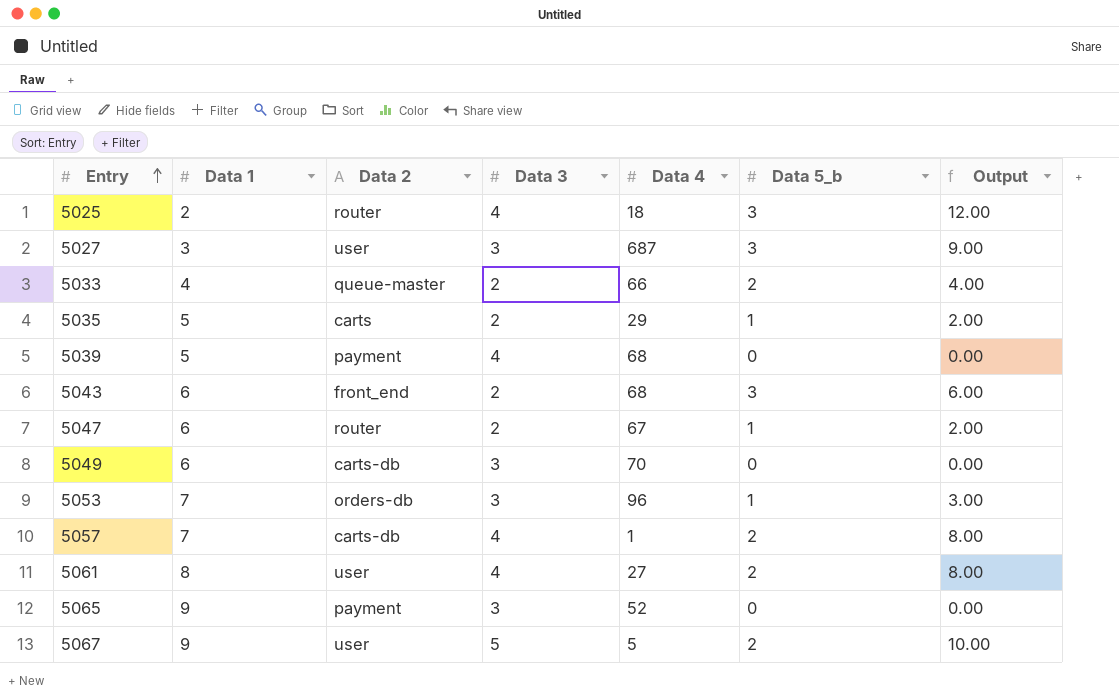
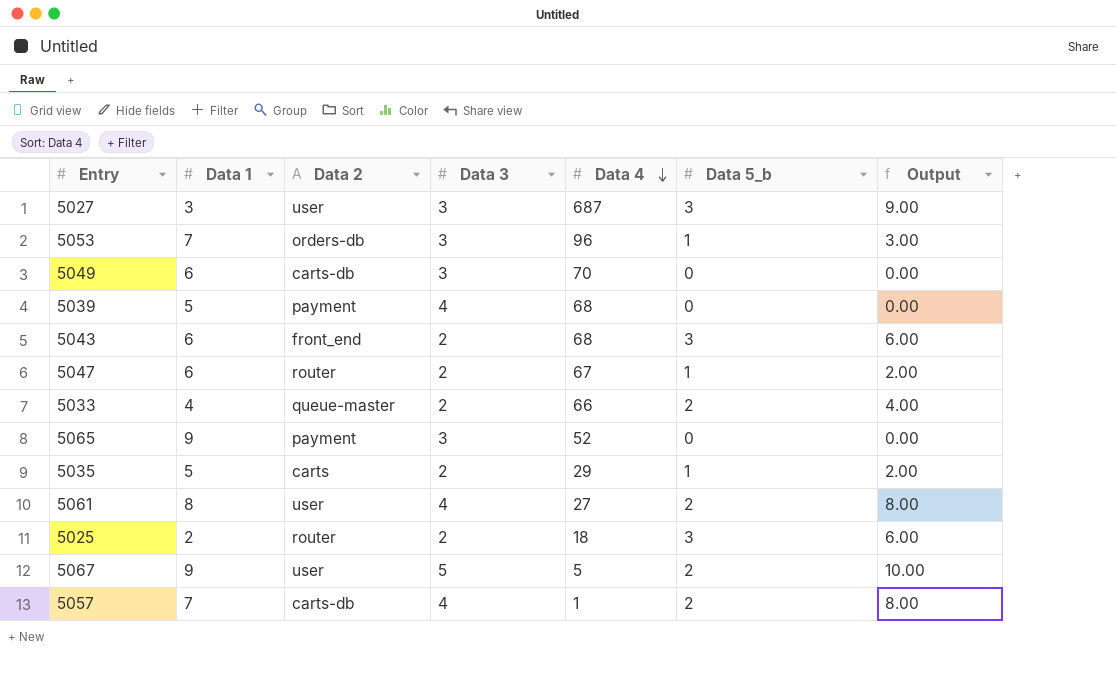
row order: Entry ascending -> Data 4 descending
5025 | Data 3: 4 -> 2
5025 | Output: 12.00 -> 6.00

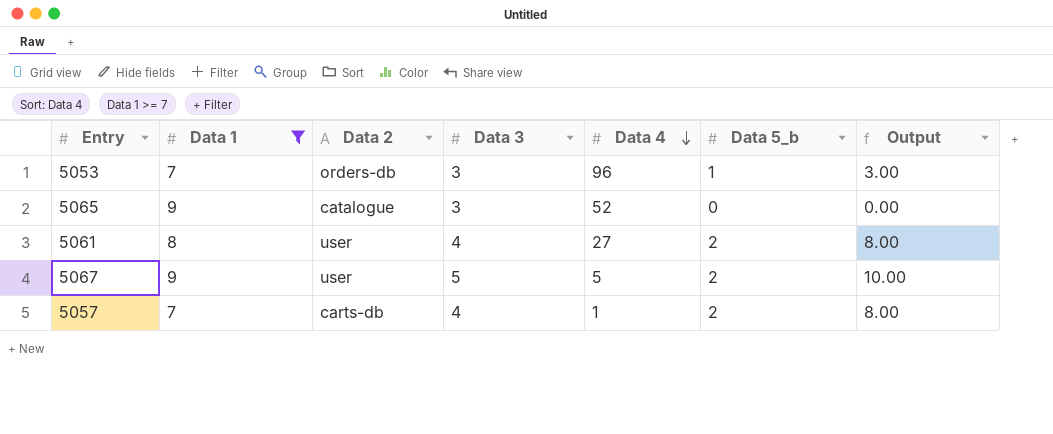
filter: none -> Data 1 >= 7
5065 | Data 2: payment -> catalogue

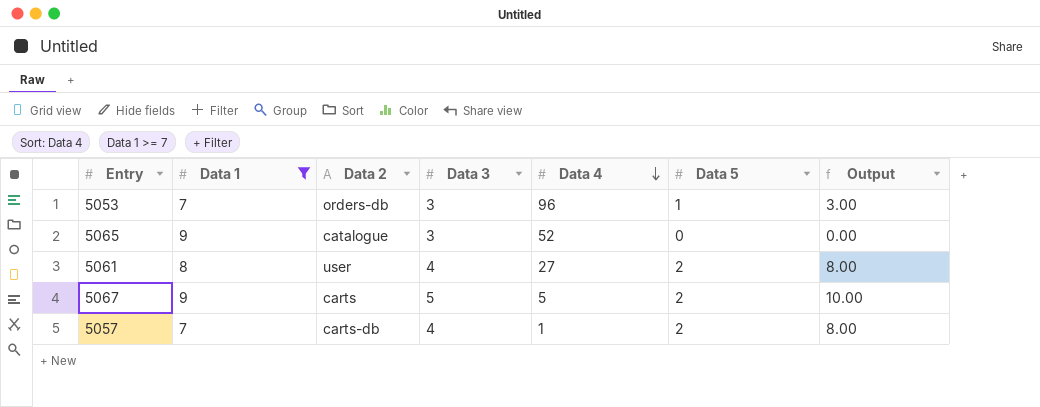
column name: Data 5_b -> Data 5
5067 | Data 2: user -> carts

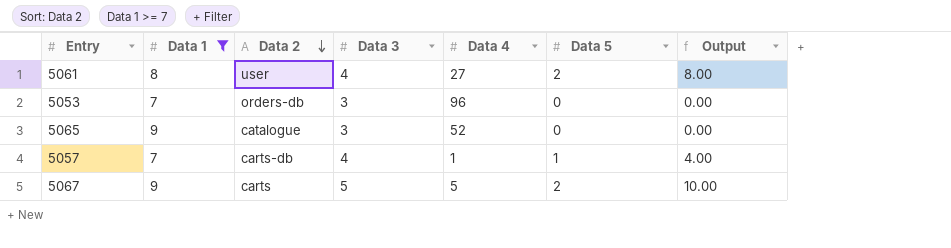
row order: Data 4 descending -> Data 2 descending
5053 | Data 5: 1 -> 0
5053 | Output: 3.00 -> 0.00
5057 | Data 5: 2 -> 1
5057 | Output: 8.00 -> 4.00

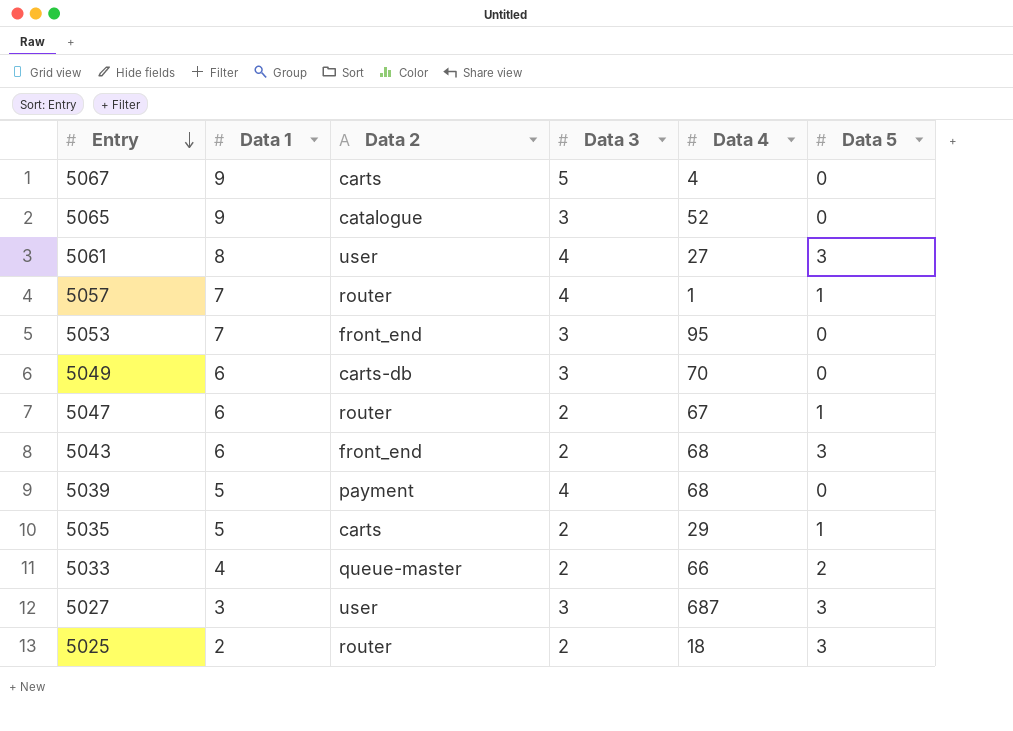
filter: Data 1 >= 7 -> none
row order: Data 2 descending -> Entry descending
column Output | formula: [Data 3] * [Data 5] -> none
5067 | Data 4: 5 -> 4
5067 | Data 5: 2 -> 0
5061 | Data 5: 2 -> 3
5057 | Data 2: carts-db -> router
5053 | Data 2: orders-db -> front_end
5053 | Data 4: 96 -> 95

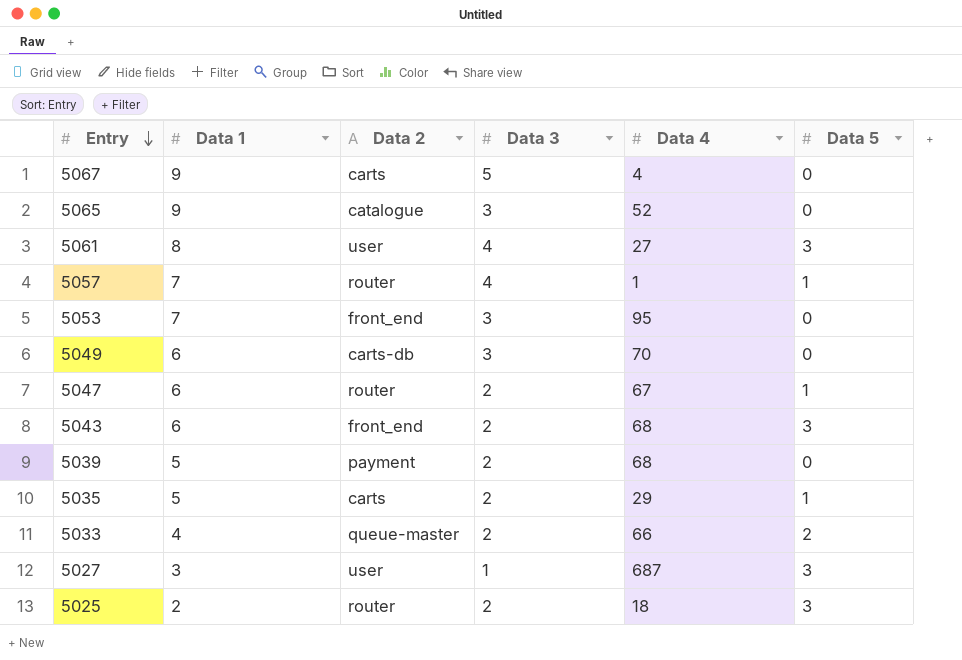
5039 | Data 3: 4 -> 2
5027 | Data 3: 3 -> 1

